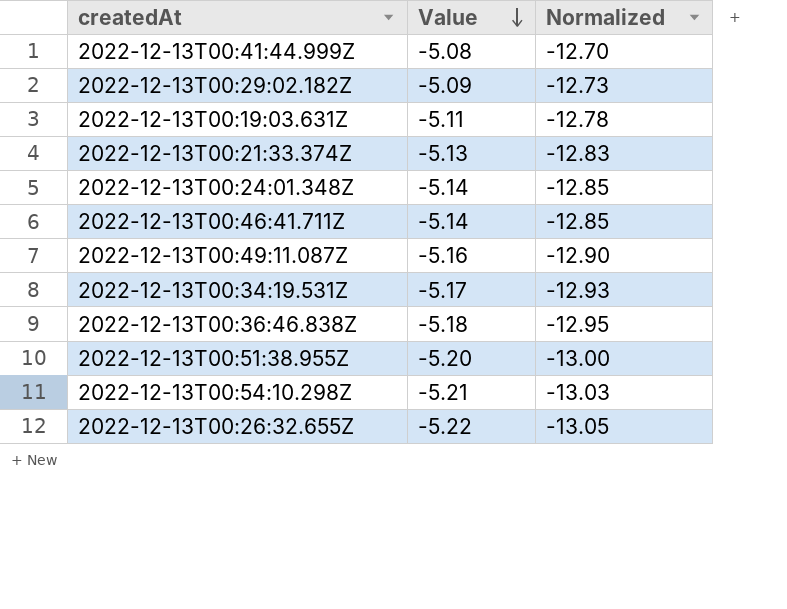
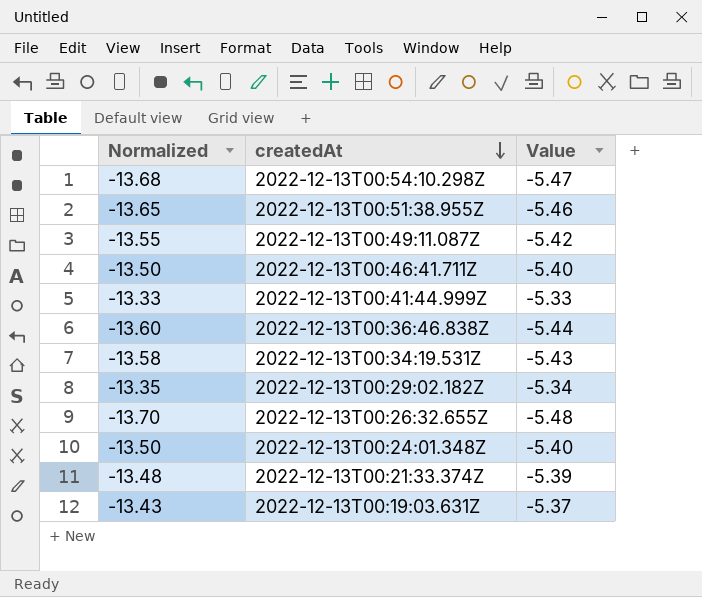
row order: Value descending -> createdAt descending
column Normalized | position: 3 -> 1
2022-12-13T00:54:10.298Z | Normalized: -13.03 -> -13.68
2022-12-13T00:54:10.298Z | Value: -5.21 -> -5.47
2022-12-13T00:51:38.955Z | Normalized: -13.00 -> -13.65
2022-12-13T00:51:38.955Z | Value: -5.20 -> -5.46
2022-12-13T00:49:11.087Z | Normalized: -12.90 -> -13.55
2022-12-13T00:49:11.087Z | Value: -5.16 -> -5.42
2022-12-13T00:46:41.711Z | Normalized: -12.85 -> -13.50
2022-12-13T00:46:41.711Z | Value: -5.14 -> -5.40
2022-12-13T00:41:44.999Z | Normalized: -12.70 -> -13.33
2022-12-13T00:41:44.999Z | Value: -5.08 -> -5.33
2022-12-13T00:36:46.838Z | Normalized: -12.95 -> -13.60
2022-12-13T00:36:46.838Z | Value: -5.18 -> -5.44
2022-12-13T00:34:19.531Z | Normalized: -12.93 -> -13.58
2022-12-13T00:34:19.531Z | Value: -5.17 -> -5.43
2022-12-13T00:29:02.182Z | Normalized: -12.73 -> -13.35
2022-12-13T00:29:02.182Z | Value: -5.09 -> -5.34
2022-12-13T00:26:32.655Z | Normalized: -13.05 -> -13.70
2022-12-13T00:26:32.655Z | Value: -5.22 -> -5.48
2022-12-13T00:24:01.348Z | Normalized: -12.85 -> -13.50
2022-12-13T00:24:01.348Z | Value: -5.14 -> -5.40
2022-12-13T00:21:33.374Z | Normalized: -12.83 -> -13.48
2022-12-13T00:21:33.374Z | Value: -5.13 -> -5.39
2022-12-13T00:19:03.631Z | Normalized: -12.78 -> -13.43
2022-12-13T00:19:03.631Z | Value: -5.11 -> -5.37

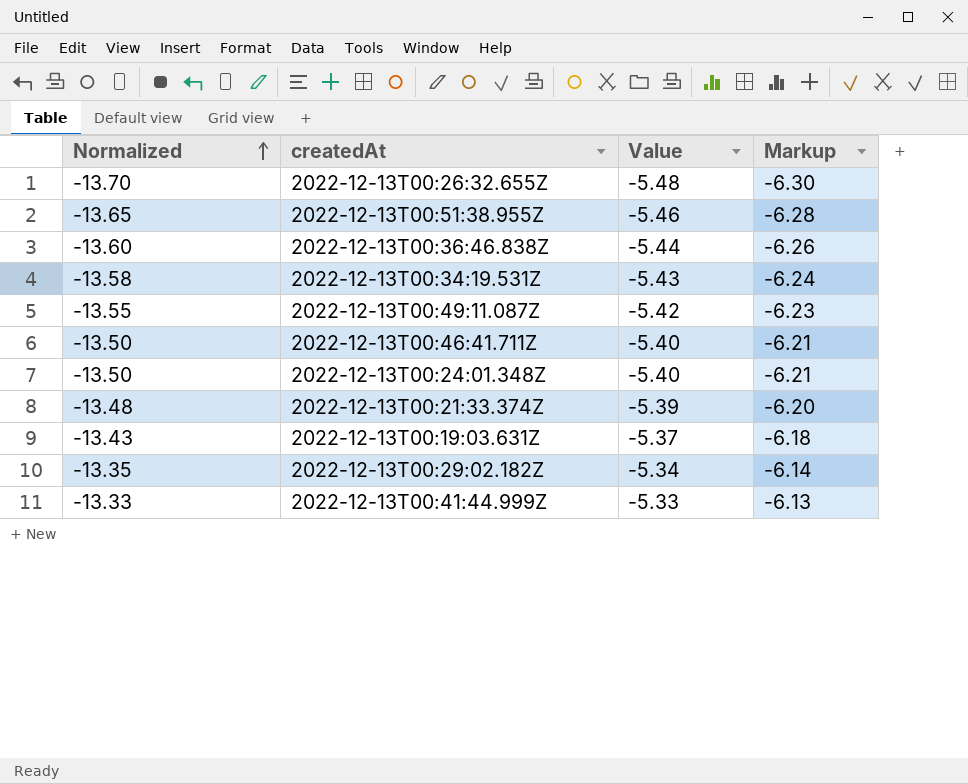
row order: createdAt descending -> Normalized ascending
column Markup | formula: none -> [Value] * 1.15
row 2022-12-13T00:54:10.298Z: -13.68 | -5.47 -> none

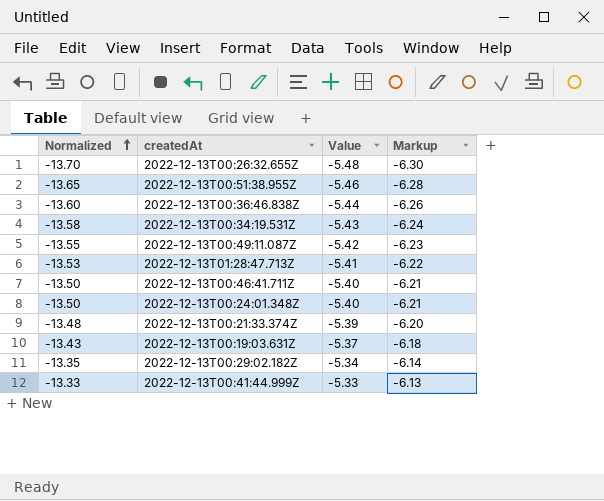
row 2022-12-13T01:28:47.713Z: none -> -13.53 | -5.41 | -6.22

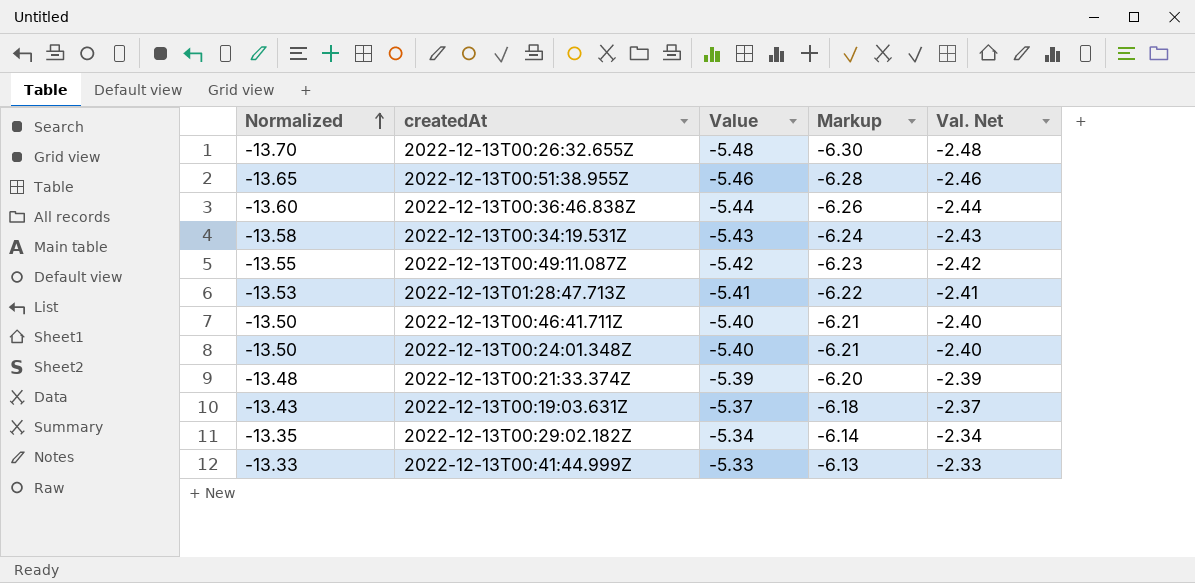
column Val. Net | formula: none -> [Value] + 3

